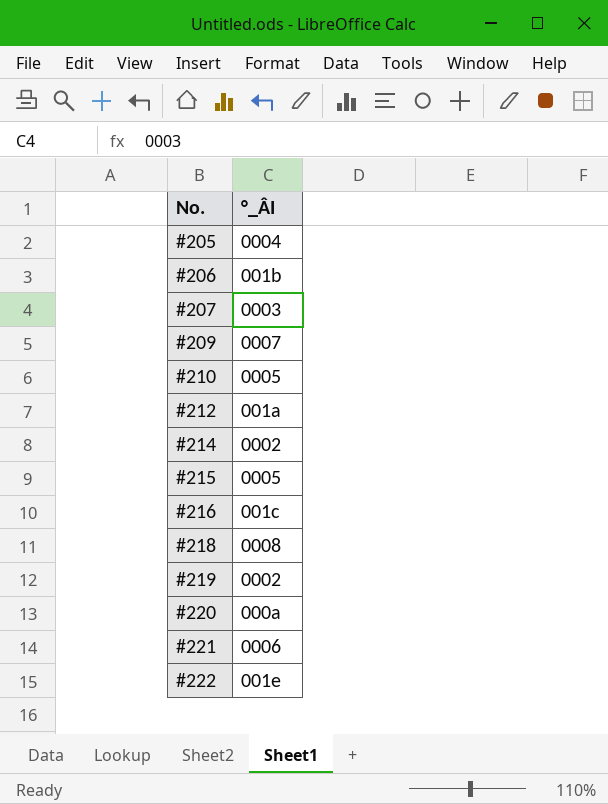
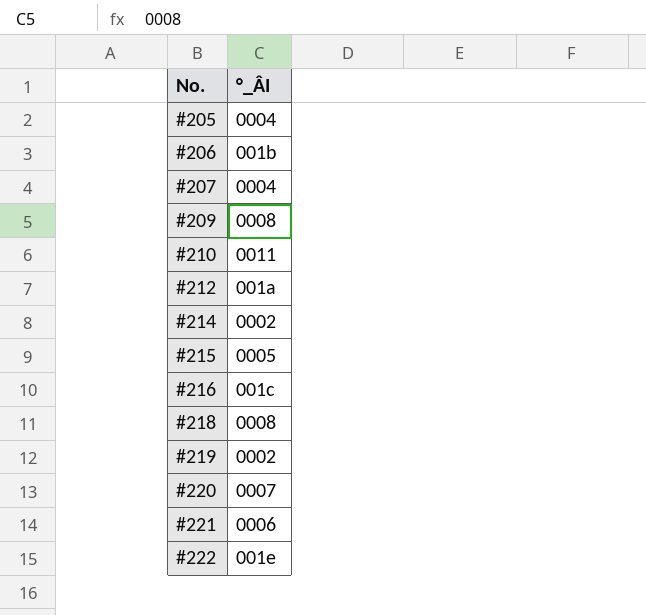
#207 | °_ÂI: 0003 -> 0004
#209 | °_ÂI: 0007 -> 0008
#210 | °_ÂI: 0005 -> 0011
#220 | °_ÂI: 000a -> 0007

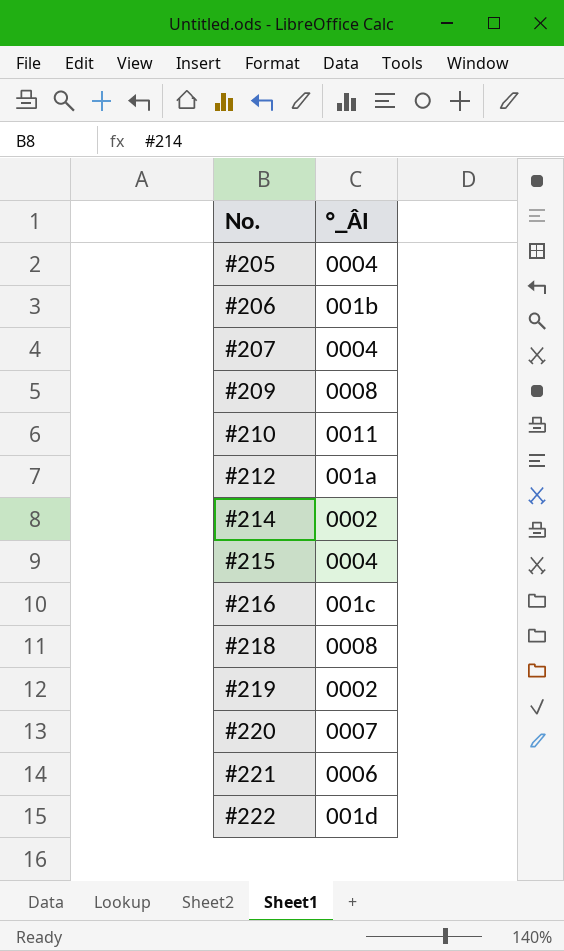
#215 | °_ÂI: 0005 -> 0004
#222 | °_ÂI: 001e -> 001d

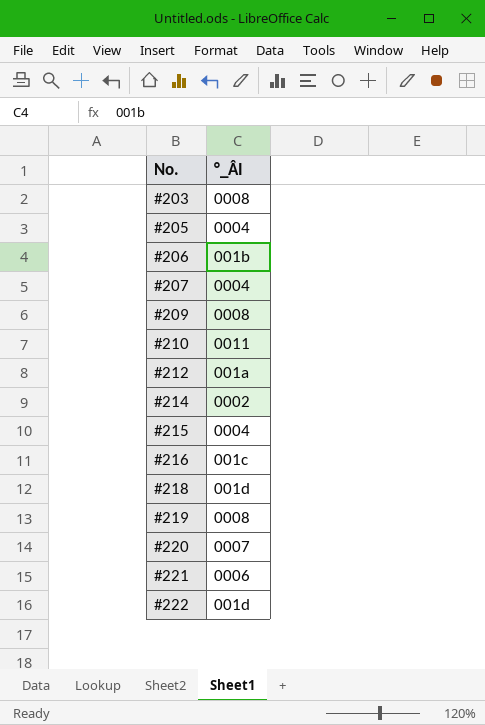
row #203: none -> 0008
#218 | °_ÂI: 0008 -> 001d
#219 | °_ÂI: 0002 -> 0008

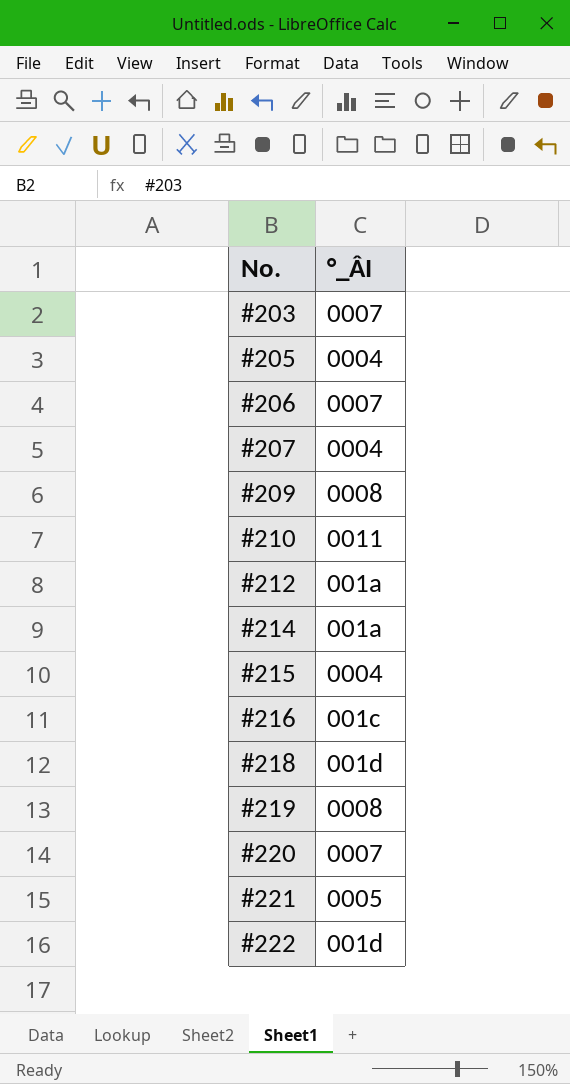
#203 | °_ÂI: 0008 -> 0007
#206 | °_ÂI: 001b -> 0007
#214 | °_ÂI: 0002 -> 001a
#221 | °_ÂI: 0006 -> 0005

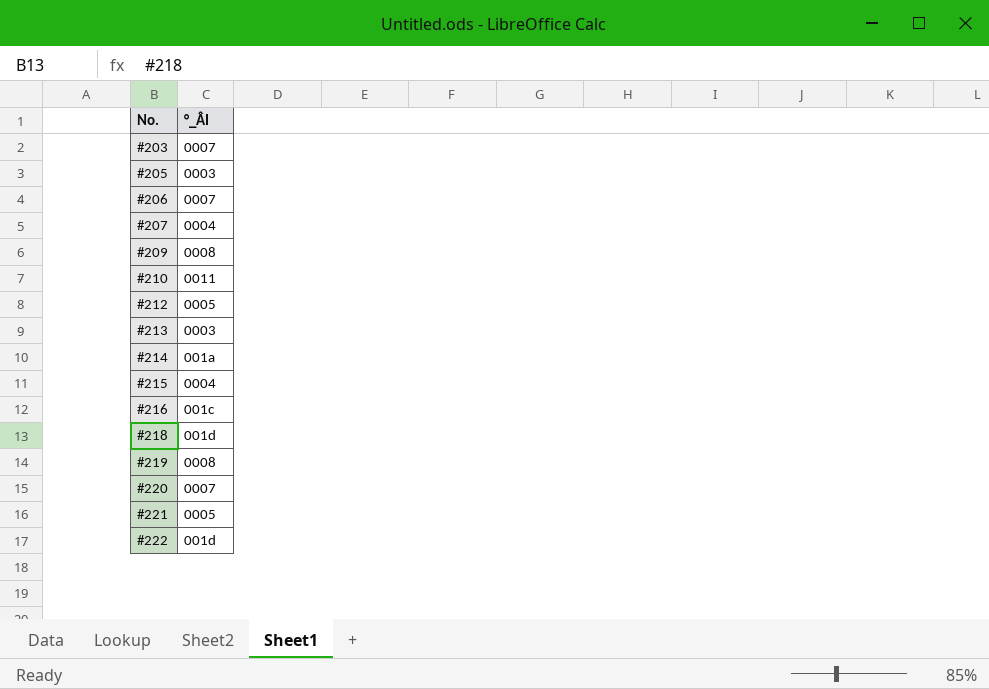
#205 | °_ÂI: 0004 -> 0003
#212 | °_ÂI: 001a -> 0005
row #213: none -> 0003

